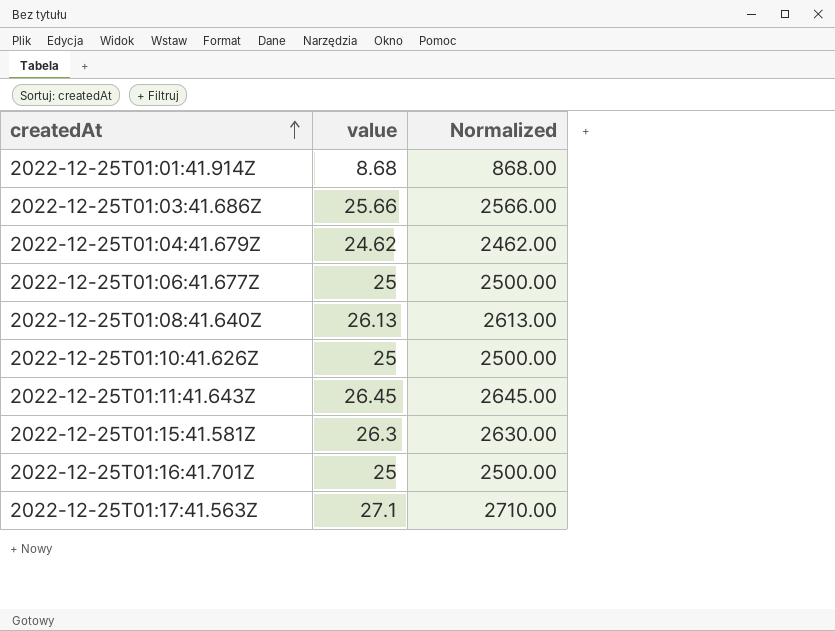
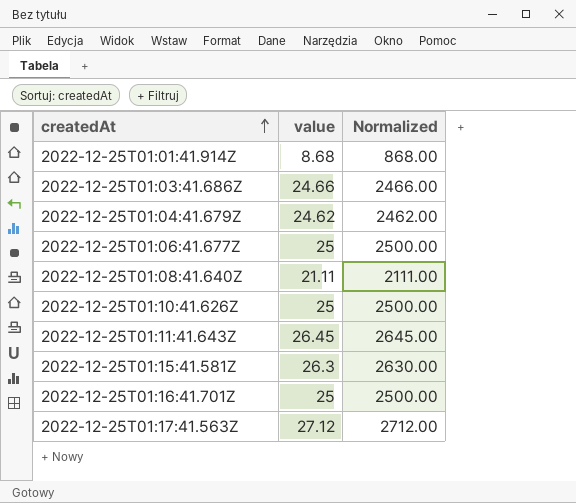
2022-12-25T01:03:41.686Z | value: 25.66 -> 24.66
2022-12-25T01:03:41.686Z | Normalized: 2566.00 -> 2466.00
2022-12-25T01:08:41.640Z | value: 26.13 -> 21.11
2022-12-25T01:08:41.640Z | Normalized: 2613.00 -> 2111.00
2022-12-25T01:17:41.563Z | value: 27.1 -> 27.12
2022-12-25T01:17:41.563Z | Normalized: 2710.00 -> 2712.00

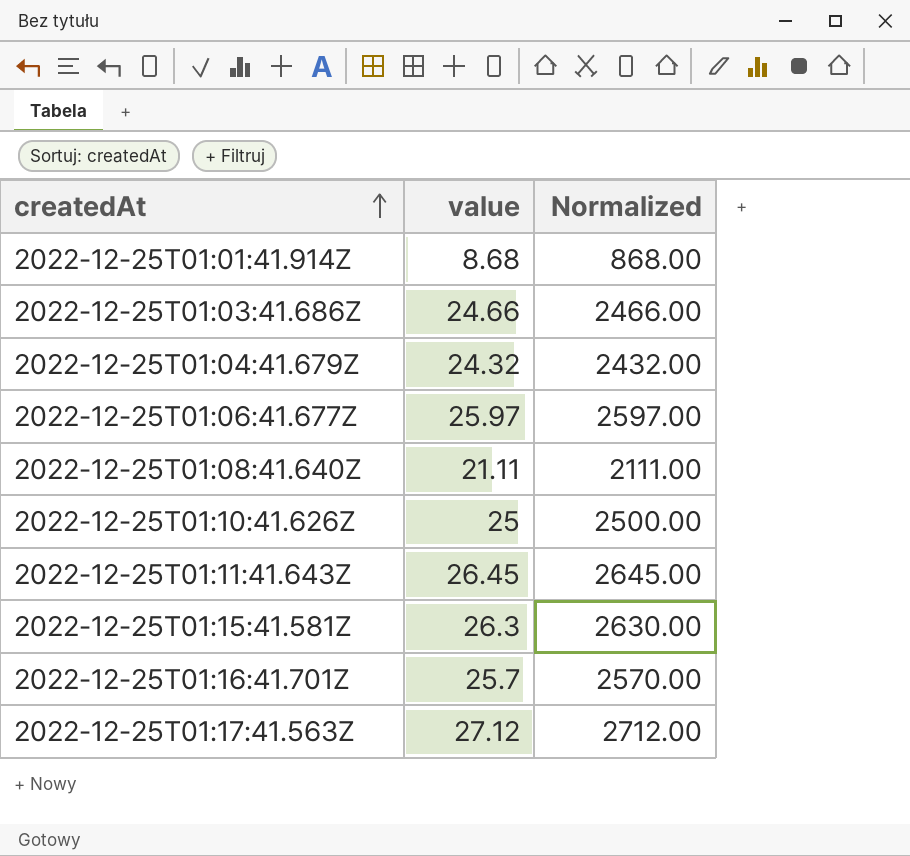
2022-12-25T01:04:41.679Z | value: 24.62 -> 24.32
2022-12-25T01:04:41.679Z | Normalized: 2462.00 -> 2432.00
2022-12-25T01:06:41.677Z | value: 25 -> 25.97
2022-12-25T01:06:41.677Z | Normalized: 2500.00 -> 2597.00
2022-12-25T01:16:41.701Z | value: 25 -> 25.7
2022-12-25T01:16:41.701Z | Normalized: 2500.00 -> 2570.00

